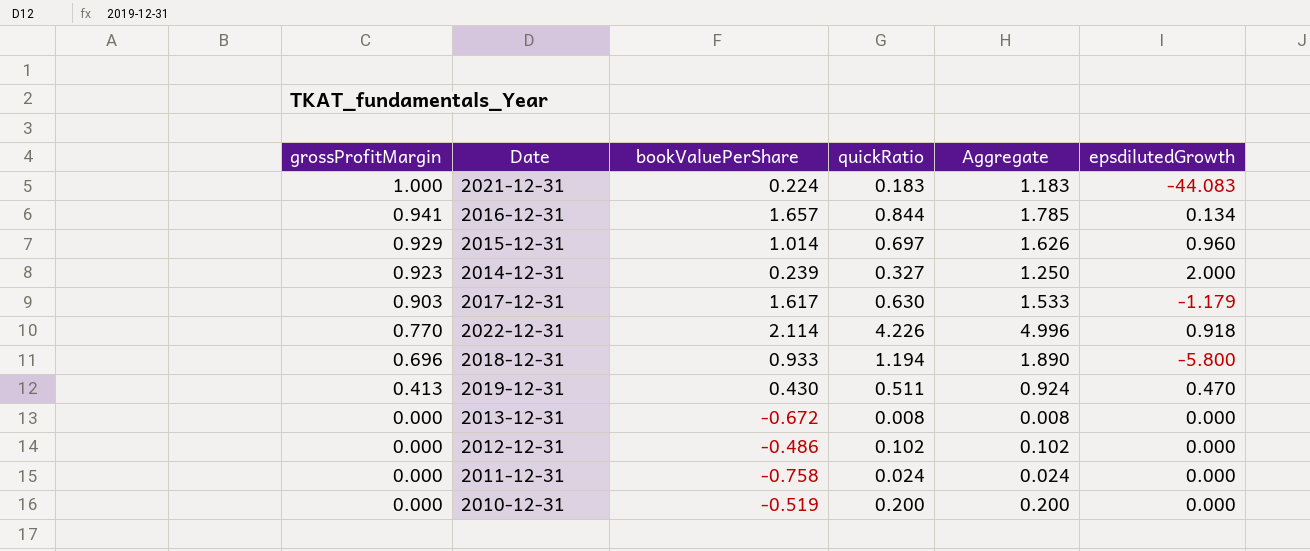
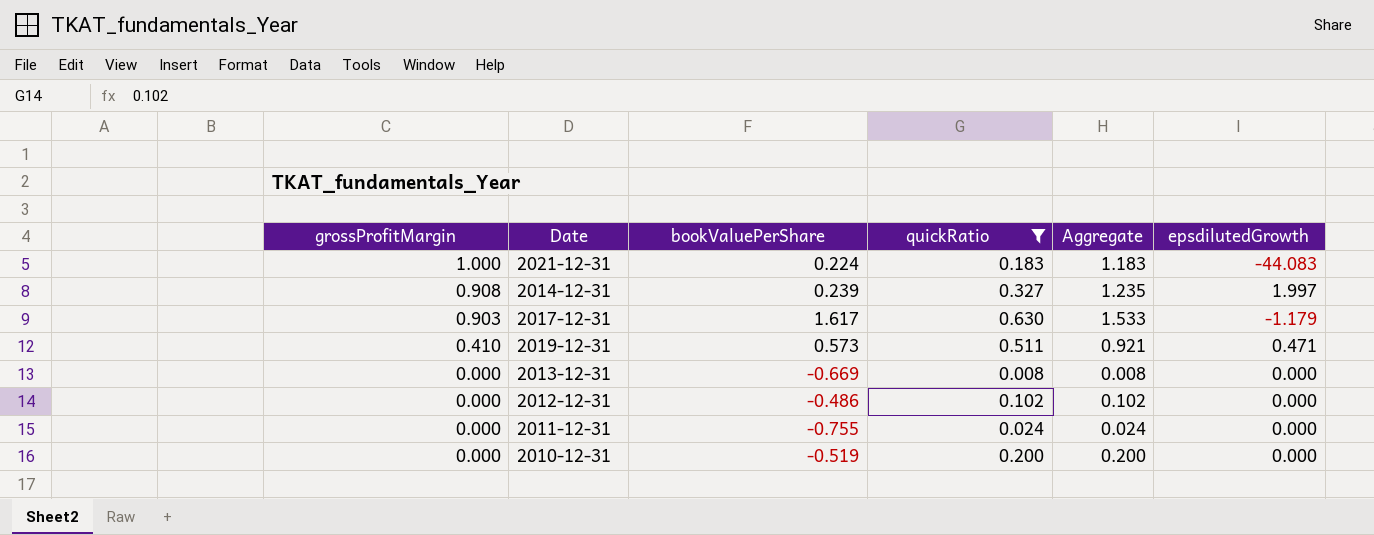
filter: none -> quickRatio <= 0.630
2014-12-31 | grossProfitMargin: 0.923 -> 0.908
2014-12-31 | Aggregate: 1.250 -> 1.235
2014-12-31 | epsdilutedGrowth: 2.000 -> 1.997
2019-12-31 | grossProfitMargin: 0.413 -> 0.410
2019-12-31 | bookValuePerShare: 0.430 -> 0.573
2019-12-31 | Aggregate: 0.924 -> 0.921
2019-12-31 | epsdilutedGrowth: 0.470 -> 0.471
2013-12-31 | bookValuePerShare: -0.672 -> -0.669
2011-12-31 | bookValuePerShare: -0.758 -> -0.755

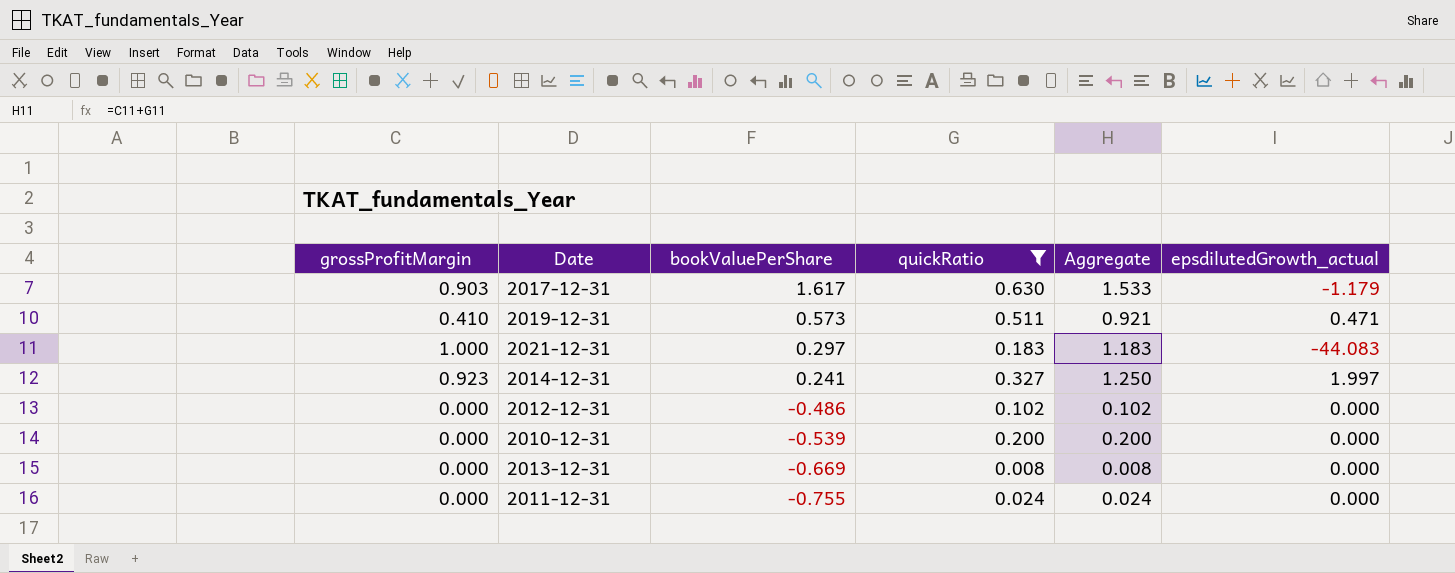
row order: grossProfitMargin descending -> bookValuePerShare descending
column name: epsdilutedGrowth -> epsdilutedGrowth_actual
2021-12-31 | bookValuePerShare: 0.224 -> 0.297
2014-12-31 | grossProfitMargin: 0.908 -> 0.923
2014-12-31 | bookValuePerShare: 0.239 -> 0.241
2014-12-31 | Aggregate: 1.235 -> 1.250
2010-12-31 | bookValuePerShare: -0.519 -> -0.539

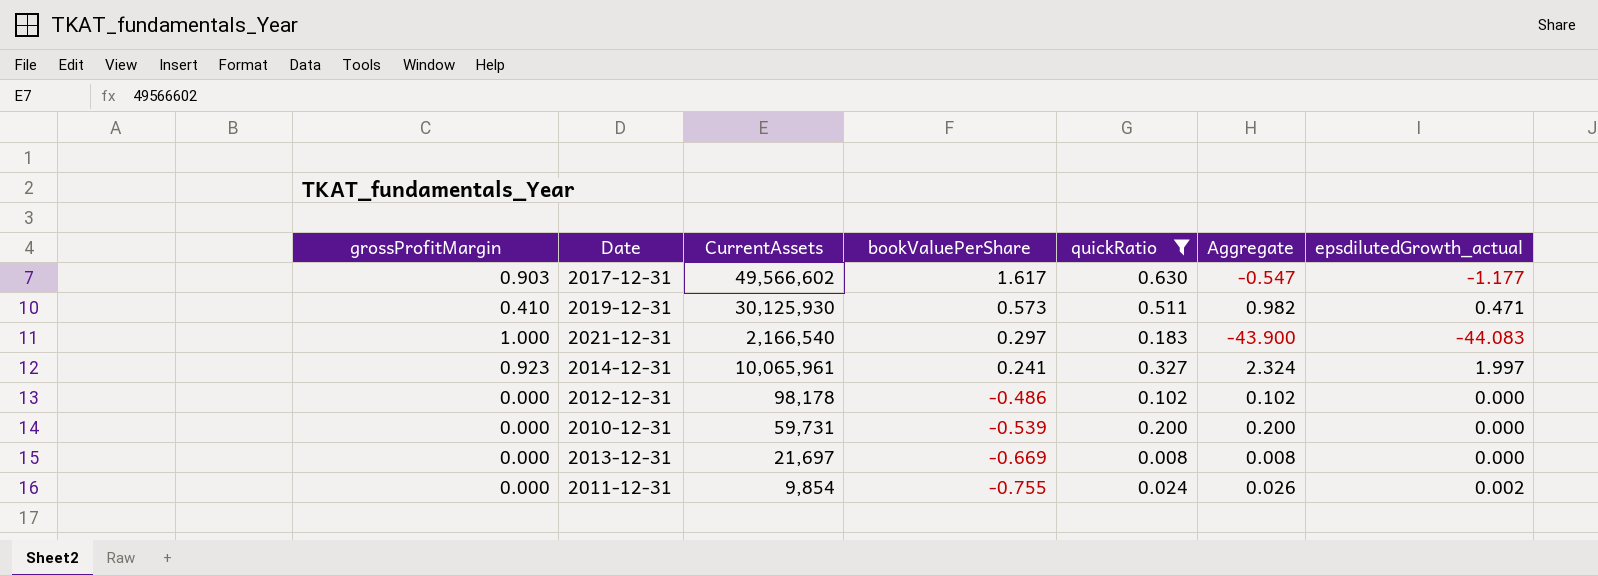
column CurrentAssets | position: none -> 3
column Aggregate | formula: [grossProfitMargin] + [quickRatio] -> [quickRatio] + [epsdilutedGrowth_actual]
2017-12-31 | epsdilutedGrowth_actual: -1.179 -> -1.177
2011-12-31 | epsdilutedGrowth_actual: 0.000 -> 0.002

